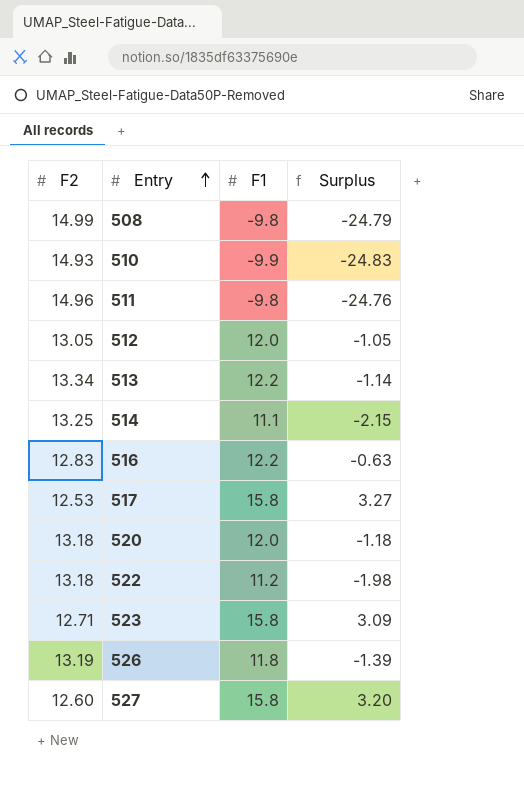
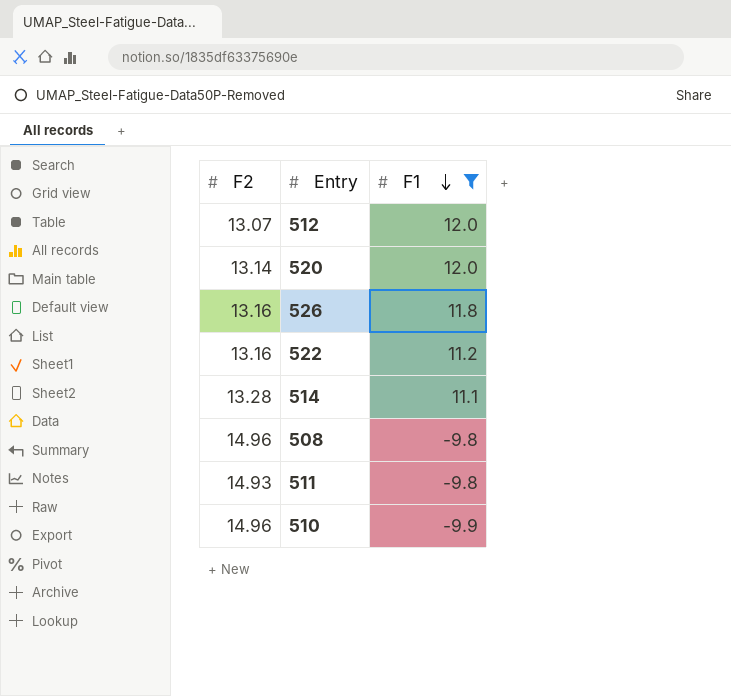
filter: none -> F1 <= 12.0
row order: Entry ascending -> F1 descending
column Surplus | formula: [F1] - [F2] -> none
512 | F2: 13.05 -> 13.07
520 | F2: 13.18 -> 13.14
526 | F2: 13.19 -> 13.16
522 | F2: 13.18 -> 13.16
514 | F2: 13.25 -> 13.28
508 | F2: 14.99 -> 14.96
511 | F2: 14.96 -> 14.93
510 | F2: 14.93 -> 14.96

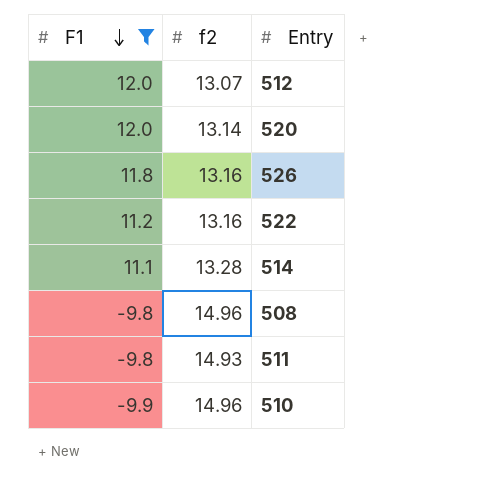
column F1 | position: 3 -> 1
column name: F2 -> f2

